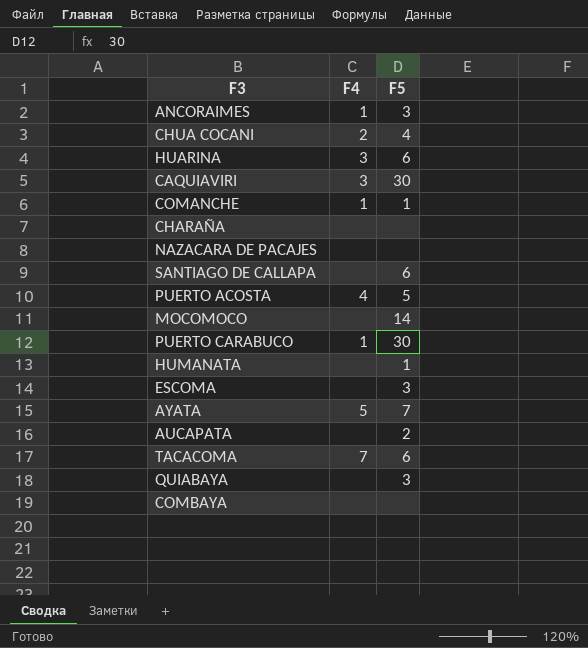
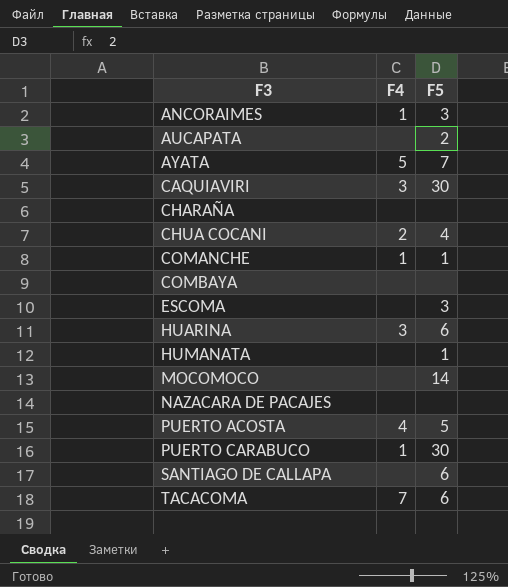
row order: none -> F3 ascending
row QUIABAYA: none | 3 -> none

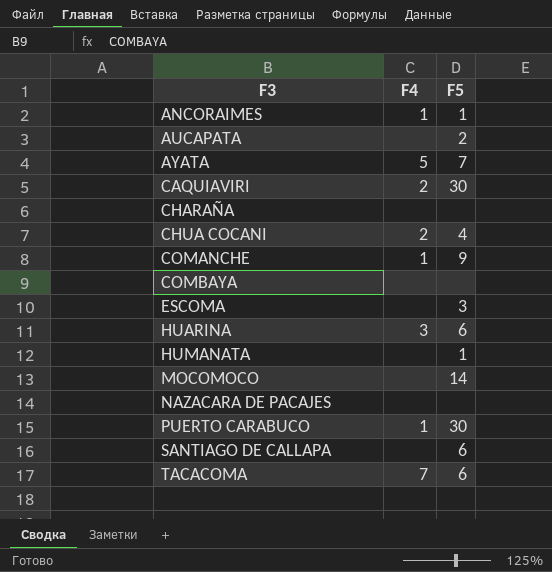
row PUERTO ACOSTA: 4 | 5 -> none
ANCORAIMES | F5: 3 -> 1
CAQUIAVIRI | F4: 3 -> 2
COMANCHE | F5: 1 -> 9

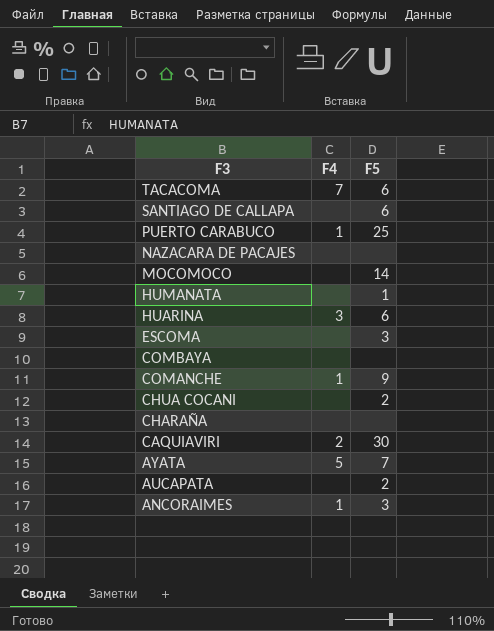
row order: F3 ascending -> F3 descending
PUERTO CARABUCO | F5: 30 -> 25
CHUA COCANI | F4: 2 -> none
CHUA COCANI | F5: 4 -> 2
ANCORAIMES | F5: 1 -> 3

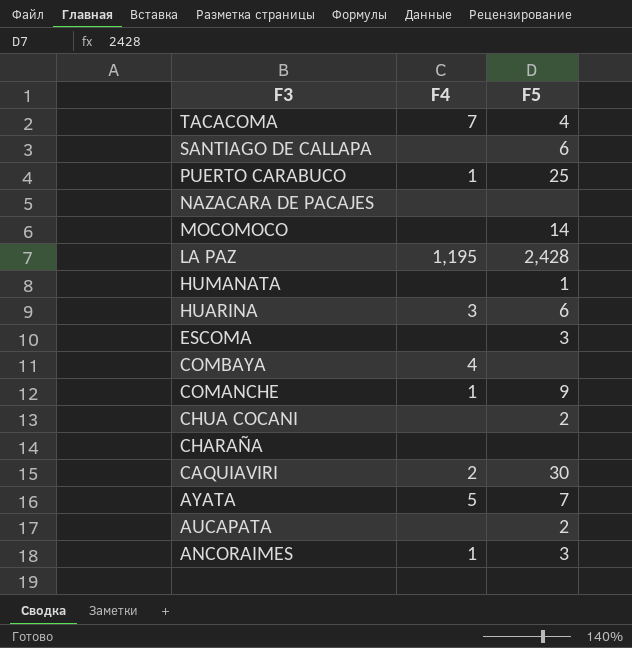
TACACOMA | F5: 6 -> 4
row LA PAZ: none -> 1,195 | 2,428
COMBAYA | F4: none -> 4

